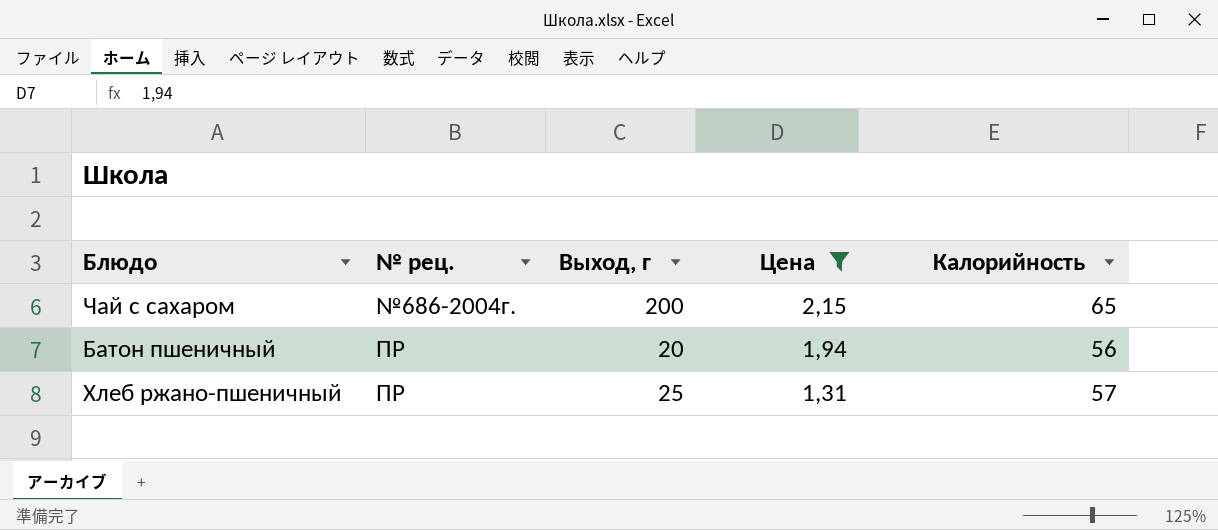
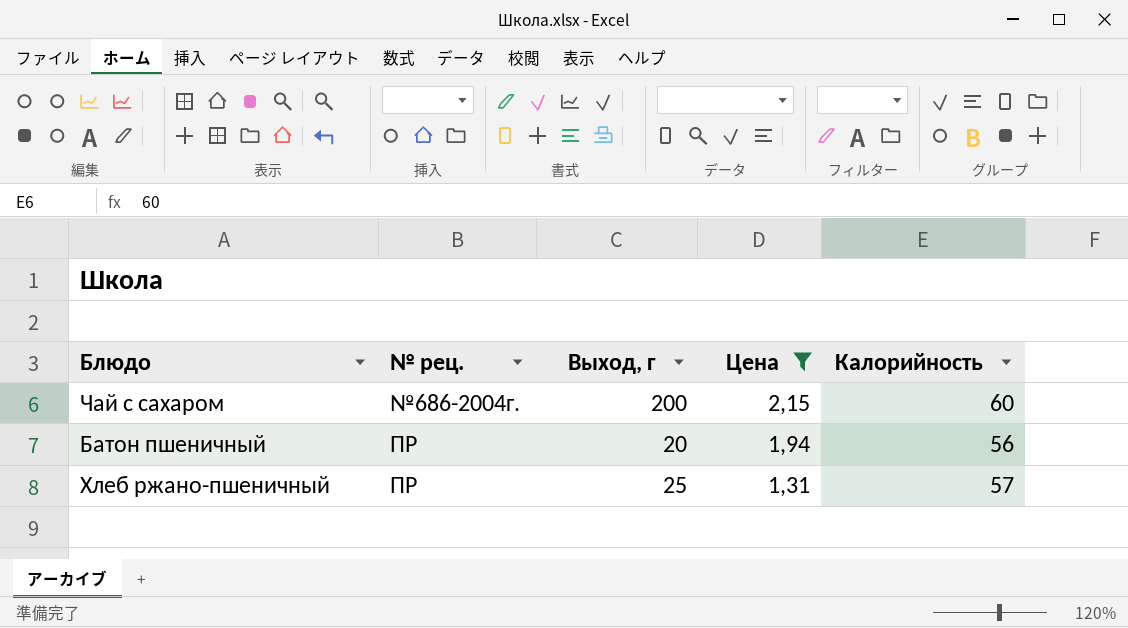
Чай с сахаром | Калорийность: 65 -> 60

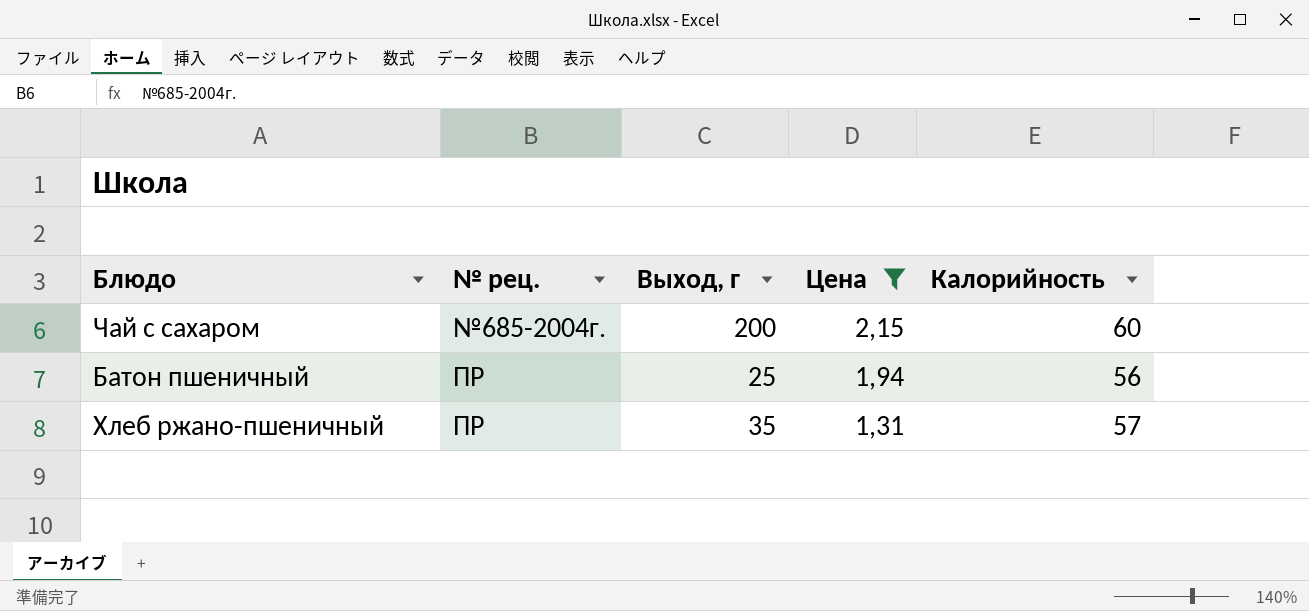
Чай с сахаром | № рец.: №686-2004г. -> №685-2004г.
Батон пшеничный | Выход, г: 20 -> 25
Хлеб ржано-пшеничный | Выход, г: 25 -> 35

